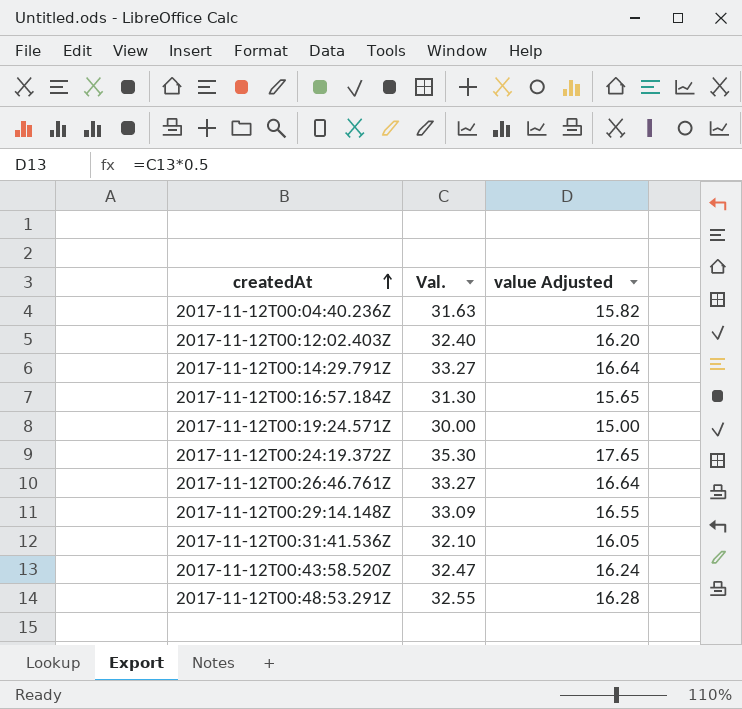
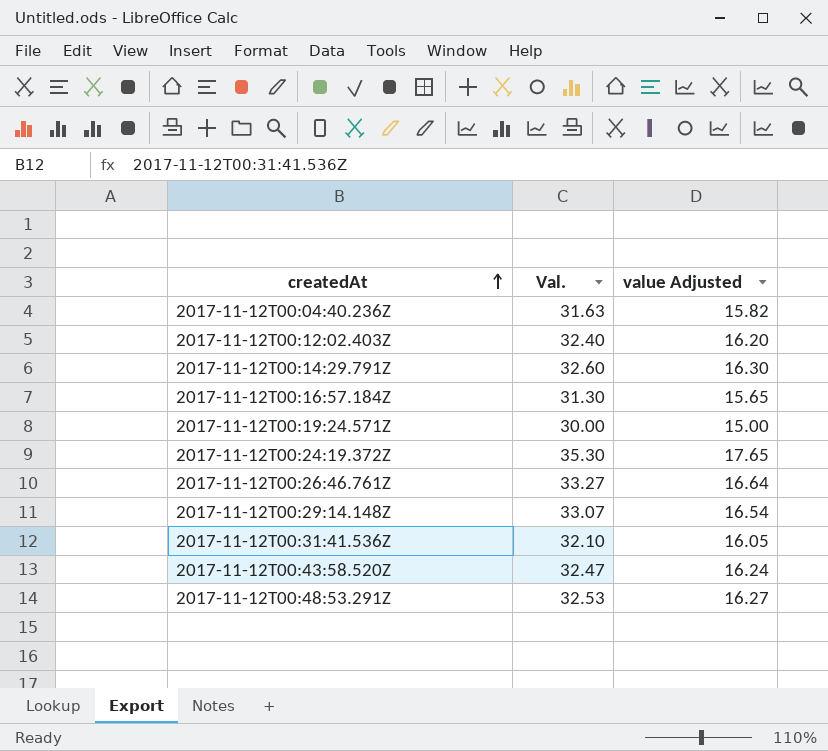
2017-11-12T00:14:29.791Z | Val.: 33.27 -> 32.60
2017-11-12T00:14:29.791Z | value Adjusted: 16.64 -> 16.30
2017-11-12T00:29:14.148Z | Val.: 33.09 -> 33.07
2017-11-12T00:29:14.148Z | value Adjusted: 16.55 -> 16.54
2017-11-12T00:48:53.291Z | Val.: 32.55 -> 32.53
2017-11-12T00:48:53.291Z | value Adjusted: 16.28 -> 16.27

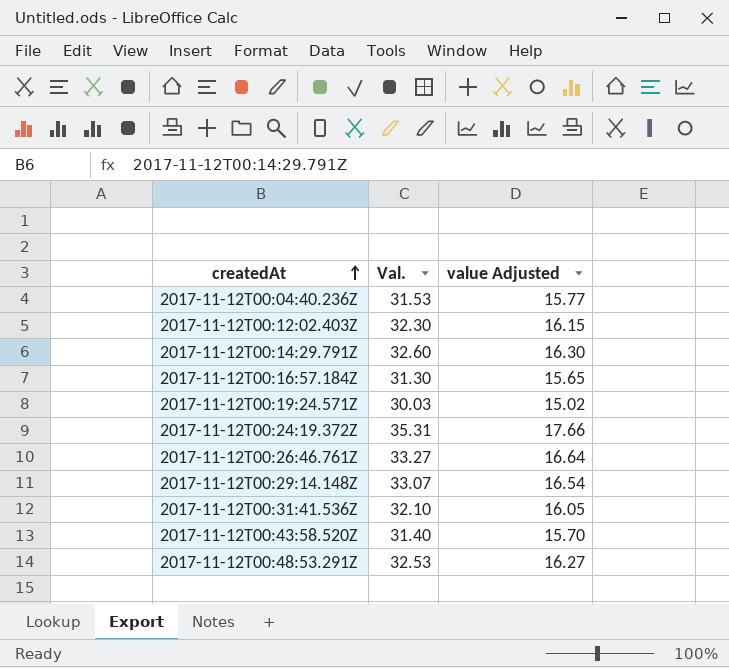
2017-11-12T00:04:40.236Z | Val.: 31.63 -> 31.53
2017-11-12T00:04:40.236Z | value Adjusted: 15.82 -> 15.77
2017-11-12T00:12:02.403Z | Val.: 32.40 -> 32.30
2017-11-12T00:12:02.403Z | value Adjusted: 16.20 -> 16.15
2017-11-12T00:19:24.571Z | Val.: 30.00 -> 30.03
2017-11-12T00:19:24.571Z | value Adjusted: 15.00 -> 15.02
2017-11-12T00:24:19.372Z | Val.: 35.30 -> 35.31
2017-11-12T00:24:19.372Z | value Adjusted: 17.65 -> 17.66
2017-11-12T00:43:58.520Z | Val.: 32.47 -> 31.40
2017-11-12T00:43:58.520Z | value Adjusted: 16.24 -> 15.70

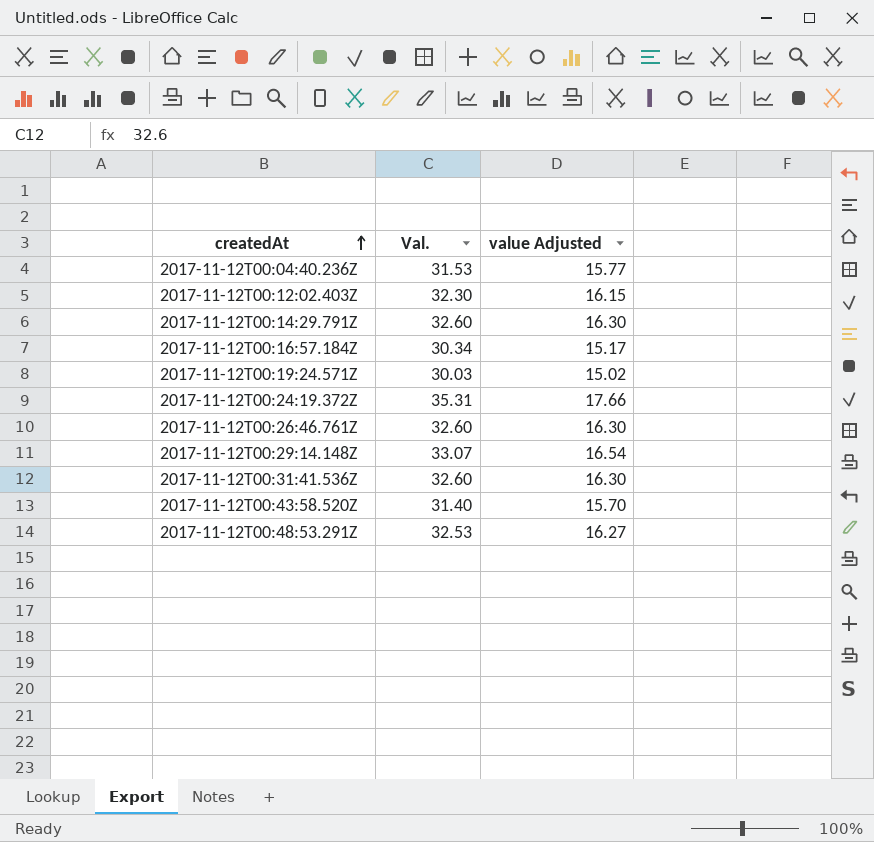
2017-11-12T00:16:57.184Z | Val.: 31.30 -> 30.34
2017-11-12T00:16:57.184Z | value Adjusted: 15.65 -> 15.17
2017-11-12T00:26:46.761Z | Val.: 33.27 -> 32.60
2017-11-12T00:26:46.761Z | value Adjusted: 16.64 -> 16.30
2017-11-12T00:31:41.536Z | Val.: 32.10 -> 32.60
2017-11-12T00:31:41.536Z | value Adjusted: 16.05 -> 16.30

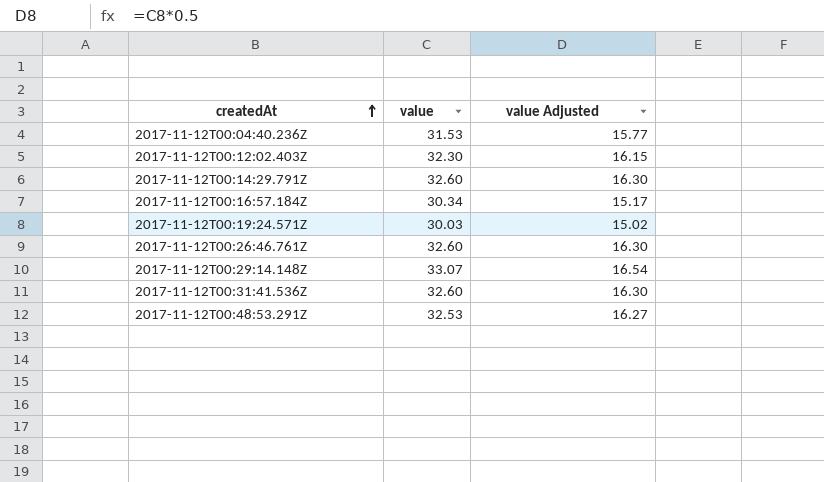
column name: Val. -> value
row 2017-11-12T00:24:19.372Z: 35.31 | 17.66 -> none
row 2017-11-12T00:43:58.520Z: 31.40 | 15.70 -> none

